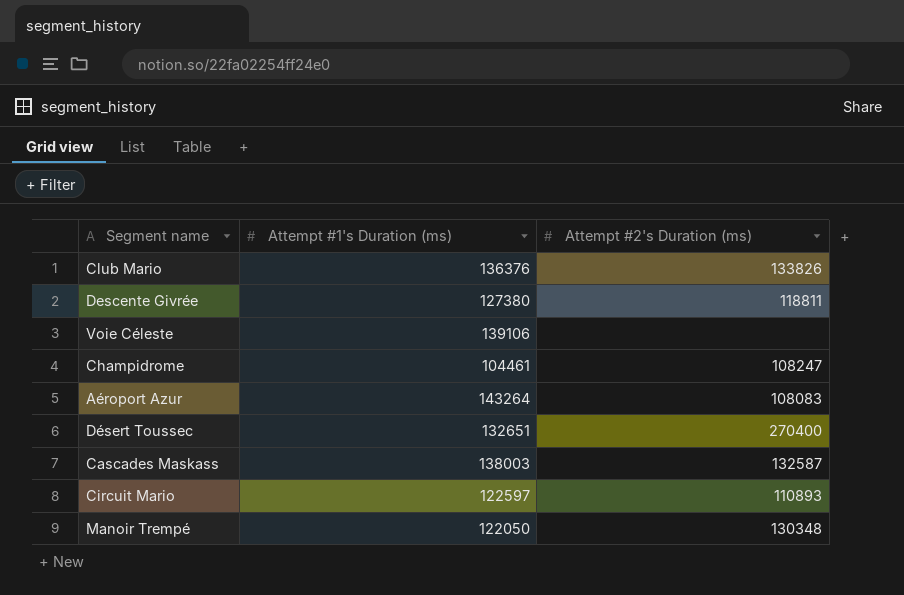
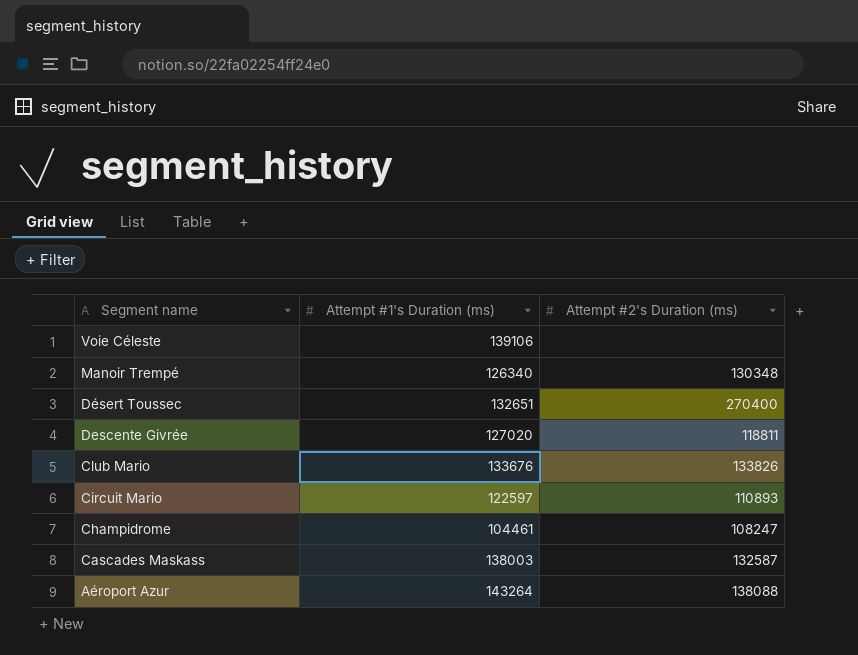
row order: none -> Segment name descending
Manoir Trempé | Attempt #1's Duration (ms): 122050 -> 126340
Descente Givrée | Attempt #1's Duration (ms): 127380 -> 127020
Club Mario | Attempt #1's Duration (ms): 136376 -> 133676
Aéroport Azur | Attempt #2's Duration (ms): 108083 -> 138088

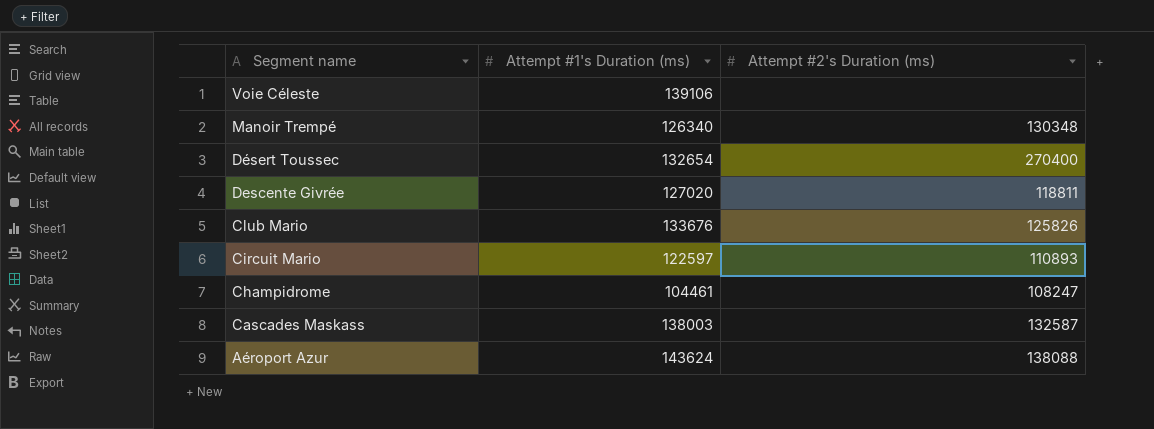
Désert Toussec | Attempt #1's Duration (ms): 132651 -> 132654
Club Mario | Attempt #2's Duration (ms): 133826 -> 125826
Aéroport Azur | Attempt #1's Duration (ms): 143264 -> 143624

